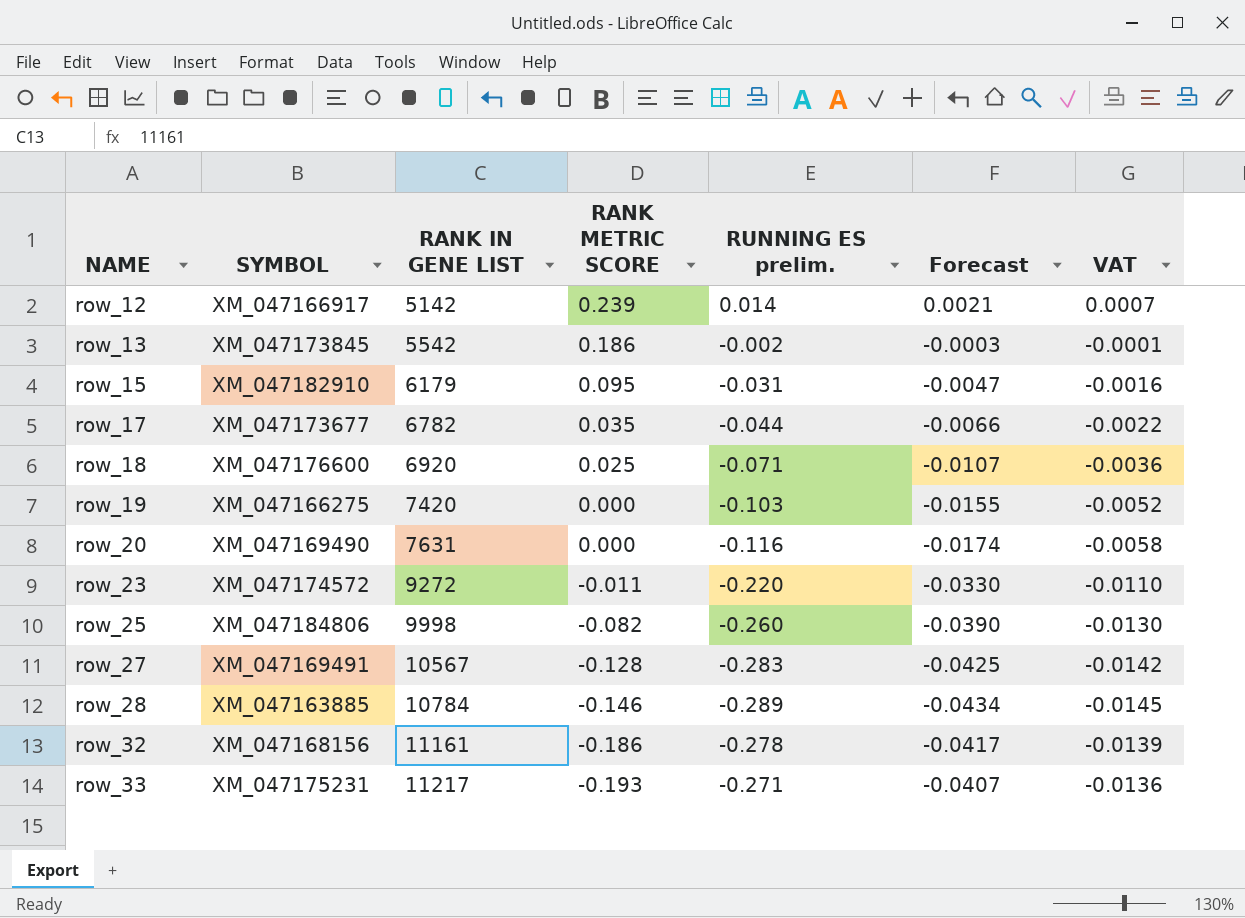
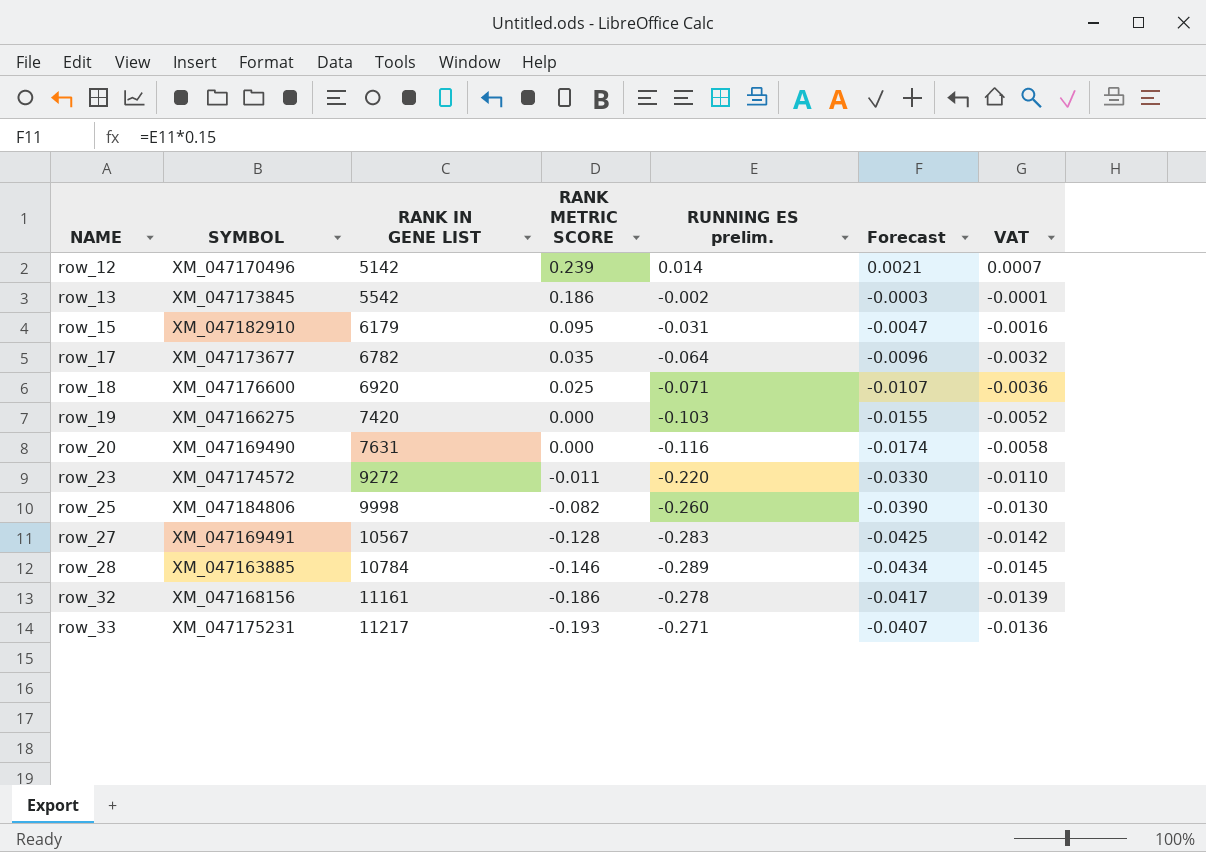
row_12 | SYMBOL: XM_047166917 -> XM_047170496
row_17 | RUNNING ES prelim.: -0.044 -> -0.064
row_17 | Forecast: -0.0066 -> -0.0096
row_17 | VAT: -0.0022 -> -0.0032

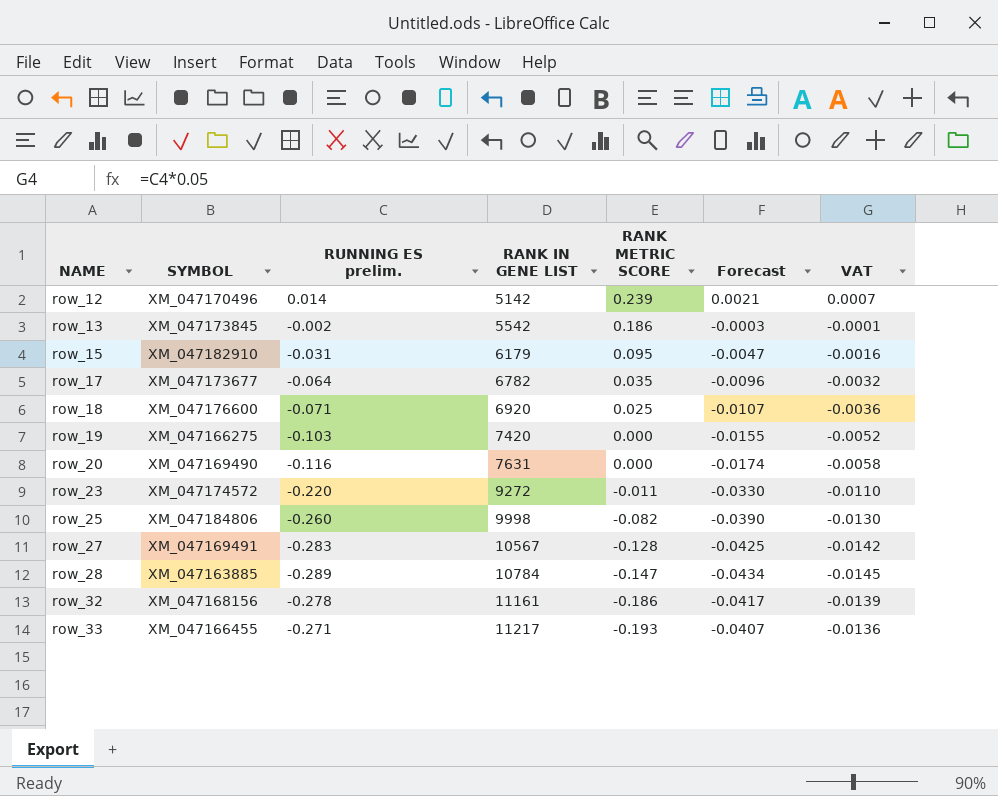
column RUNNING ES prelim. | position: 5 -> 3
row_28 | RANK METRIC SCORE: -0.146 -> -0.147
row_33 | SYMBOL: XM_047175231 -> XM_047166455

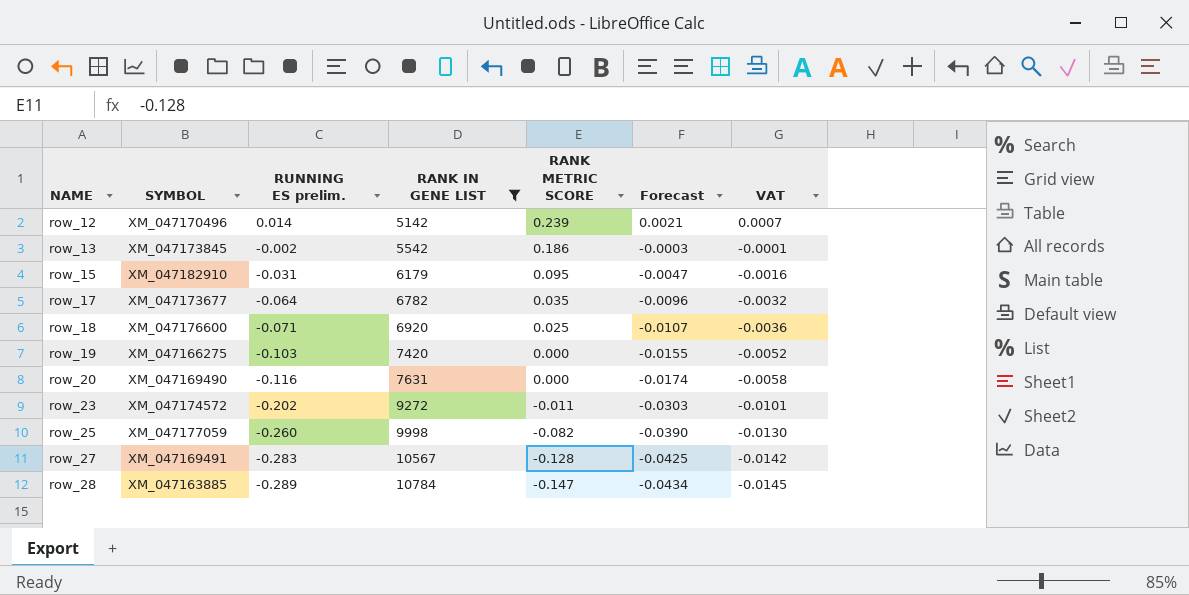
filter: none -> RANK IN GENE LIST <= 10784
row_23 | RUNNING ES prelim.: -0.220 -> -0.202
row_23 | Forecast: -0.0330 -> -0.0303
row_23 | VAT: -0.0110 -> -0.0101
row_25 | SYMBOL: XM_047184806 -> XM_047177059

